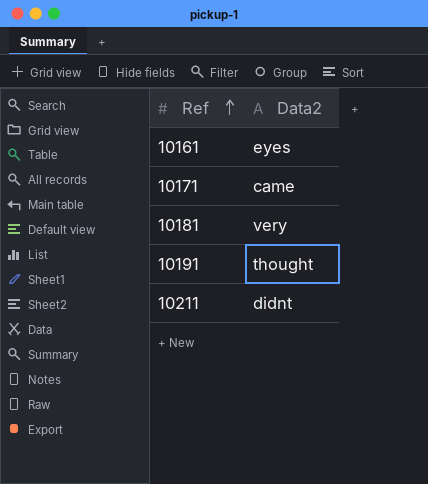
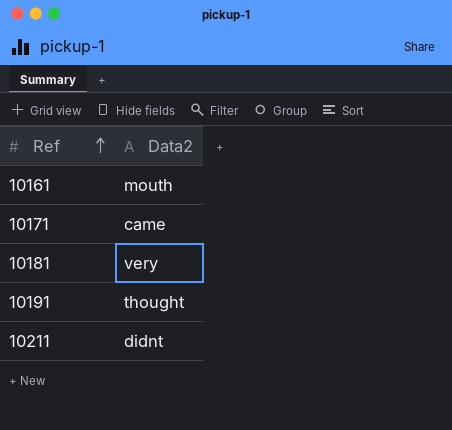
10161 | Data2: eyes -> mouth

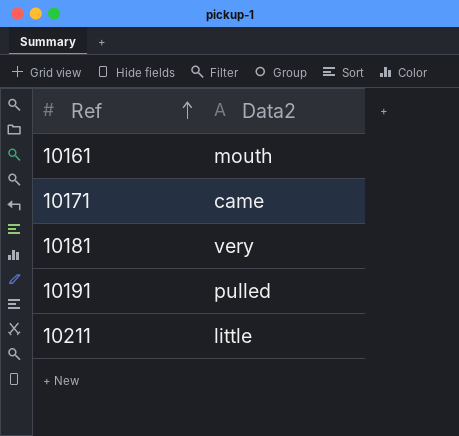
10191 | Data2: thought -> pulled
10211 | Data2: didnt -> little

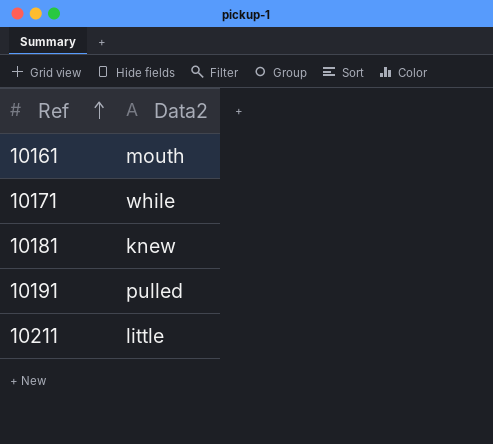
10171 | Data2: came -> while
10181 | Data2: very -> knew

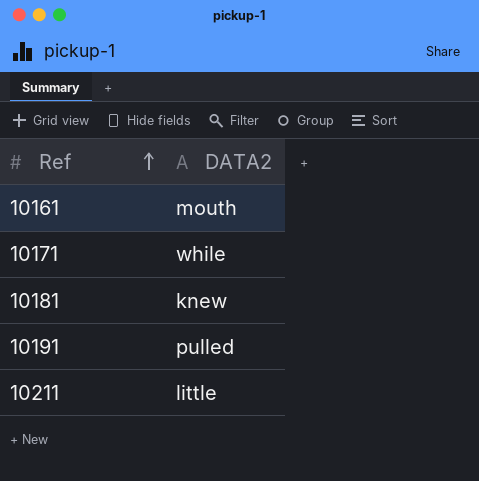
column name: Data2 -> DATA2

